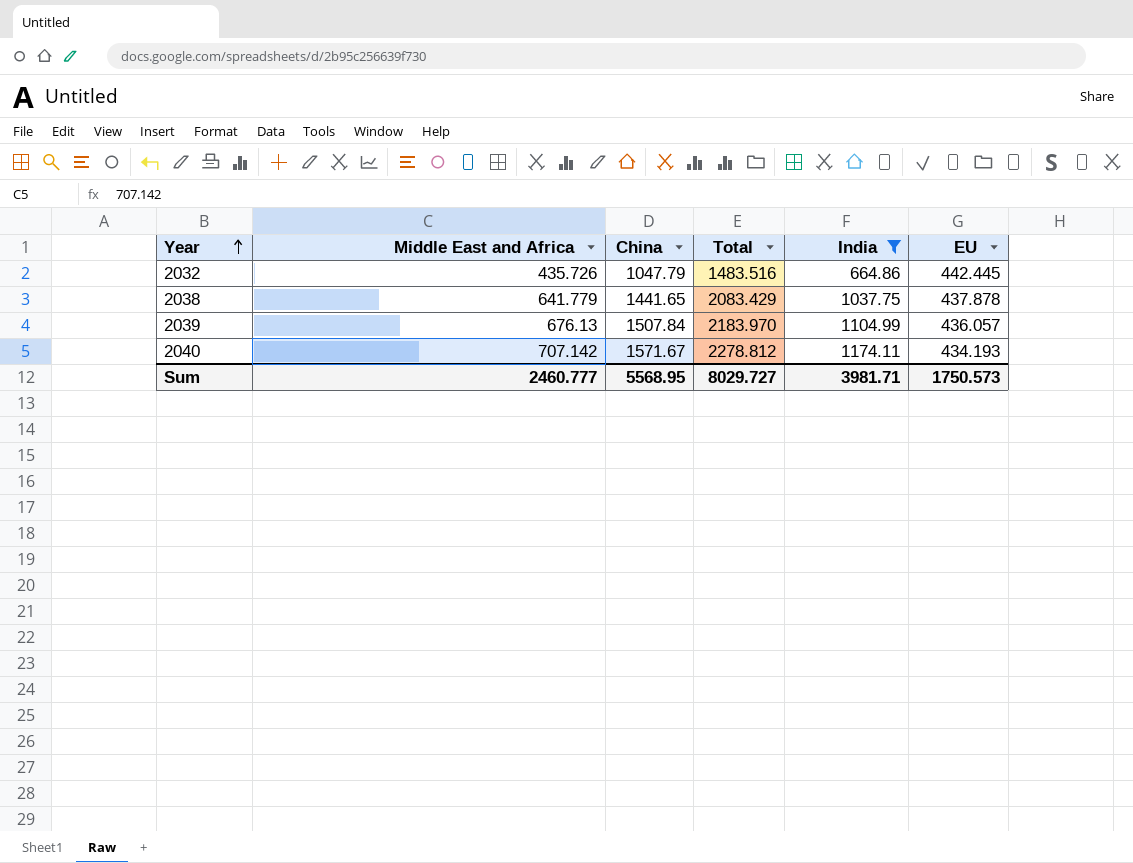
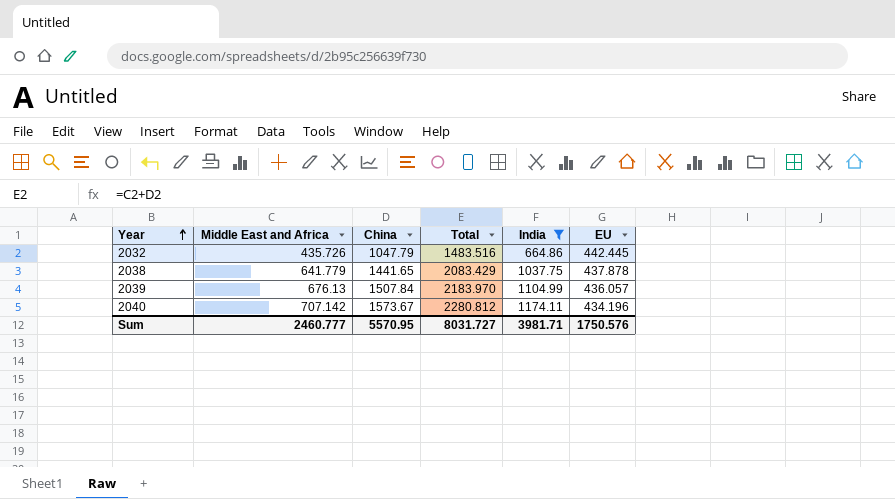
2040 | China: 1571.67 -> 1573.67
2040 | Total: 2278.812 -> 2280.812
2040 | EU: 434.193 -> 434.196
Sum | China: 5568.95 -> 5570.95
Sum | Total: 8029.727 -> 8031.727
Sum | EU: 1750.573 -> 1750.576

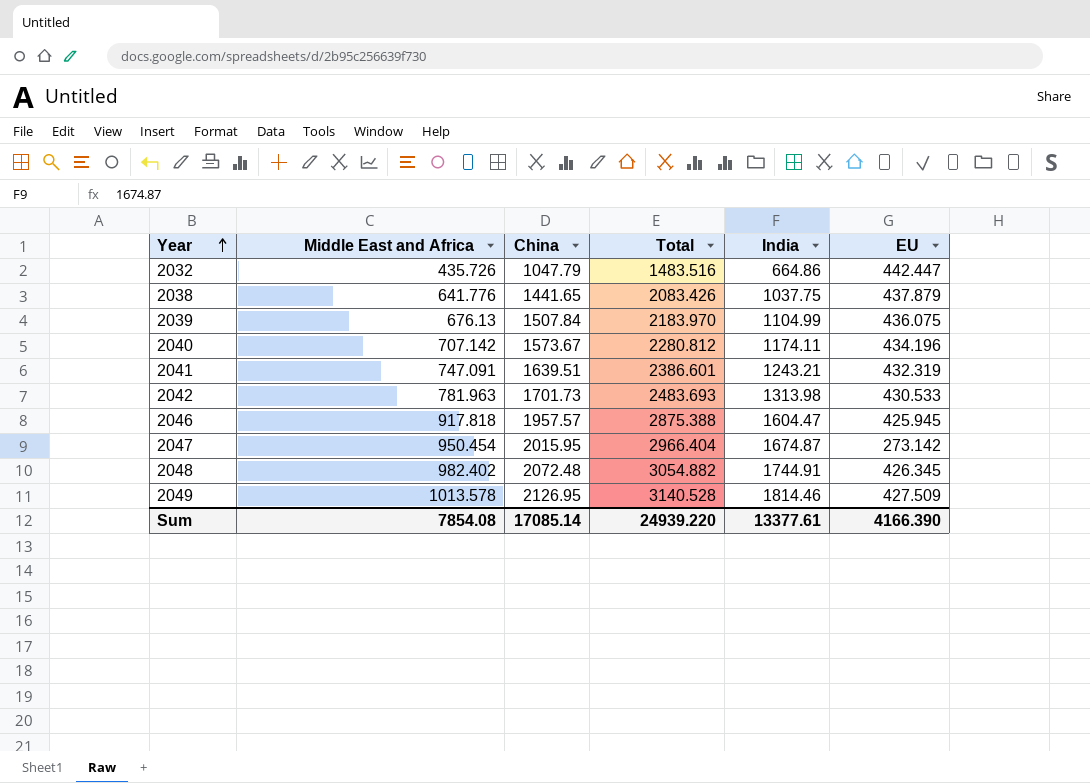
filter: India <= 1174.11 -> none
2032 | EU: 442.445 -> 442.447
2038 | Middle East and Africa: 641.779 -> 641.776
2038 | Total: 2083.429 -> 2083.426
2038 | EU: 437.878 -> 437.879
2039 | EU: 436.057 -> 436.075
Sum | Middle East and Africa: 2460.777 -> 7854.08
Sum | China: 5570.95 -> 17085.14
Sum | Total: 8031.727 -> 24939.220
Sum | India: 3981.71 -> 13377.61
Sum | EU: 1750.576 -> 4166.390

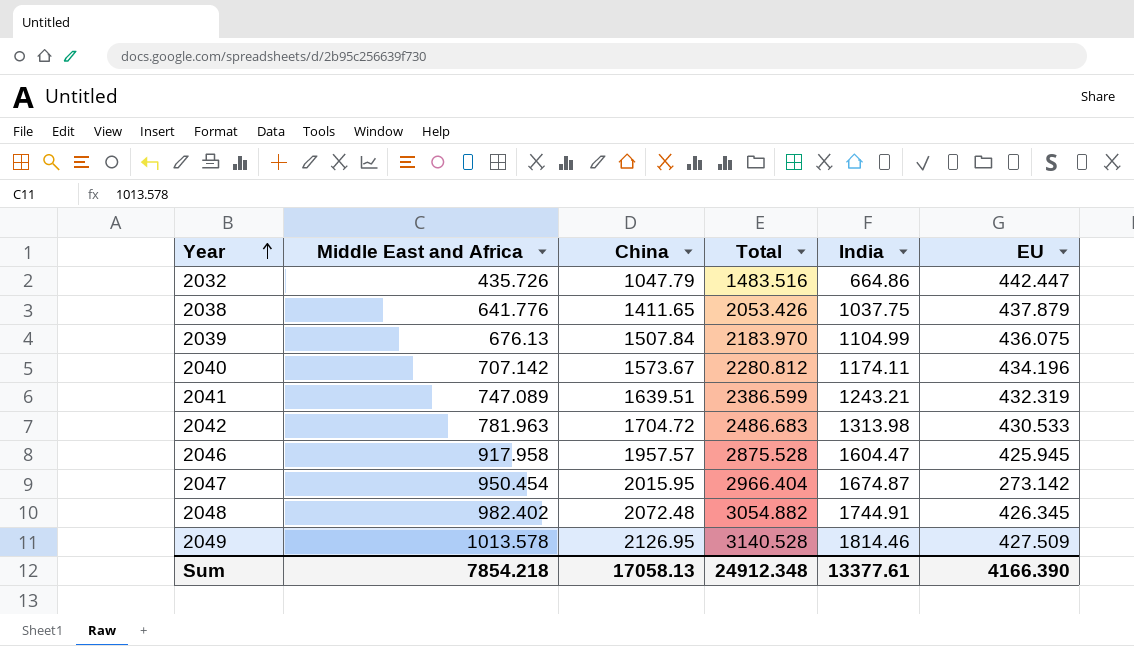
2038 | China: 1441.65 -> 1411.65
2038 | Total: 2083.426 -> 2053.426
2041 | Middle East and Africa: 747.091 -> 747.089
2041 | Total: 2386.601 -> 2386.599
2042 | China: 1701.73 -> 1704.72
2042 | Total: 2483.693 -> 2486.683
2046 | Middle East and Africa: 917.818 -> 917.958
2046 | Total: 2875.388 -> 2875.528
Sum | Middle East and Africa: 7854.08 -> 7854.218
Sum | China: 17085.14 -> 17058.13
Sum | Total: 24939.220 -> 24912.348

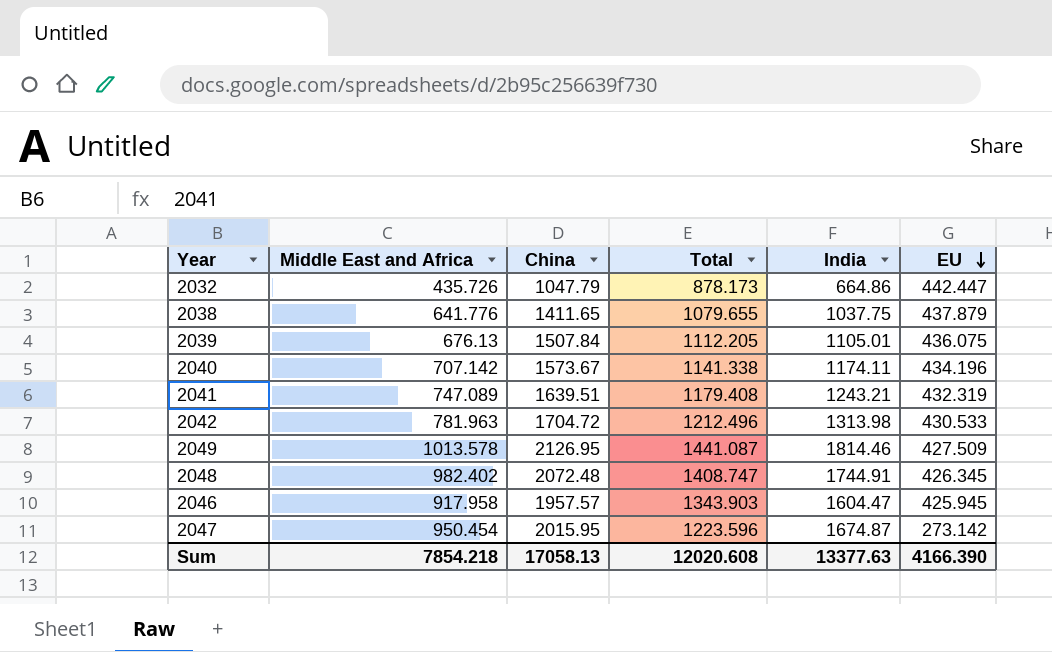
row order: Year ascending -> EU descending
column Total | formula: [Middle East and Africa] + [China] -> [Middle East and Africa] + [EU]
2039 | India: 1104.99 -> 1105.01
Sum | Total: 24912.348 -> 12020.608
Sum | India: 13377.61 -> 13377.63

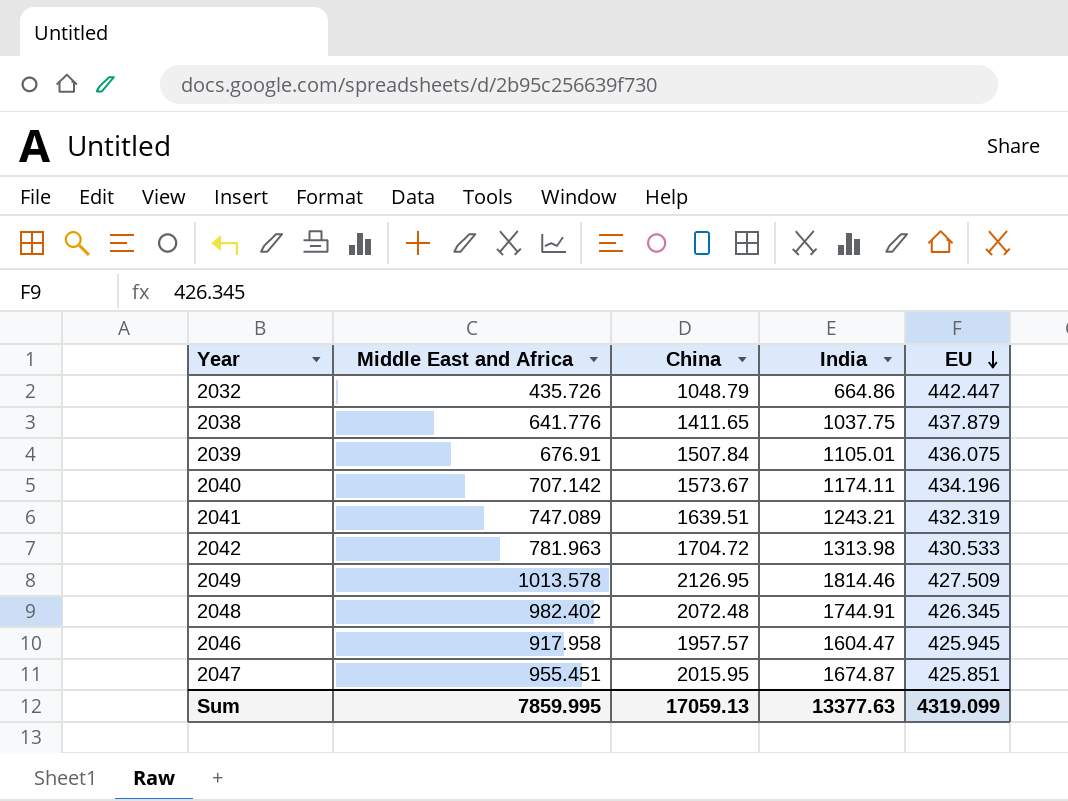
column Total | formula: [Middle East and Africa] + [EU] -> none
2032 | China: 1047.79 -> 1048.79
2039 | Middle East and Africa: 676.13 -> 676.91
2047 | Middle East and Africa: 950.454 -> 955.451
2047 | EU: 273.142 -> 425.851
Sum | Middle East and Africa: 7854.218 -> 7859.995
Sum | China: 17058.13 -> 17059.13
Sum | EU: 4166.390 -> 4319.099

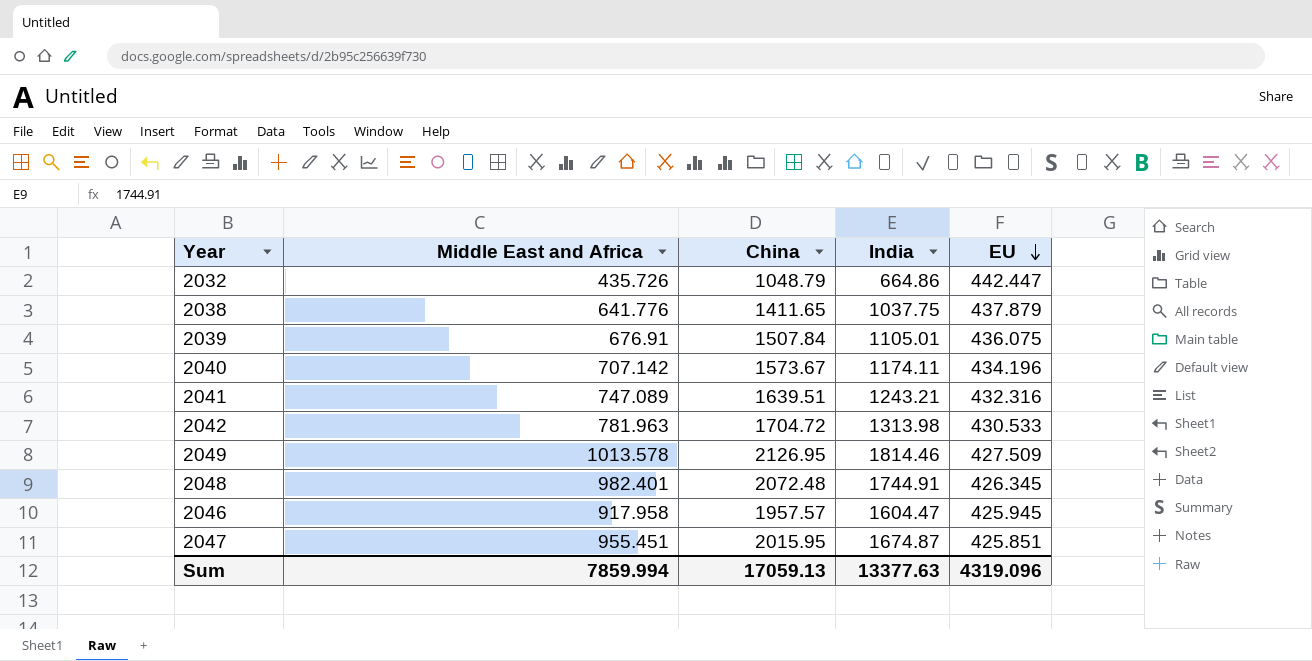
2041 | EU: 432.319 -> 432.316
2048 | Middle East and Africa: 982.402 -> 982.401
Sum | Middle East and Africa: 7859.995 -> 7859.994
Sum | EU: 4319.099 -> 4319.096

